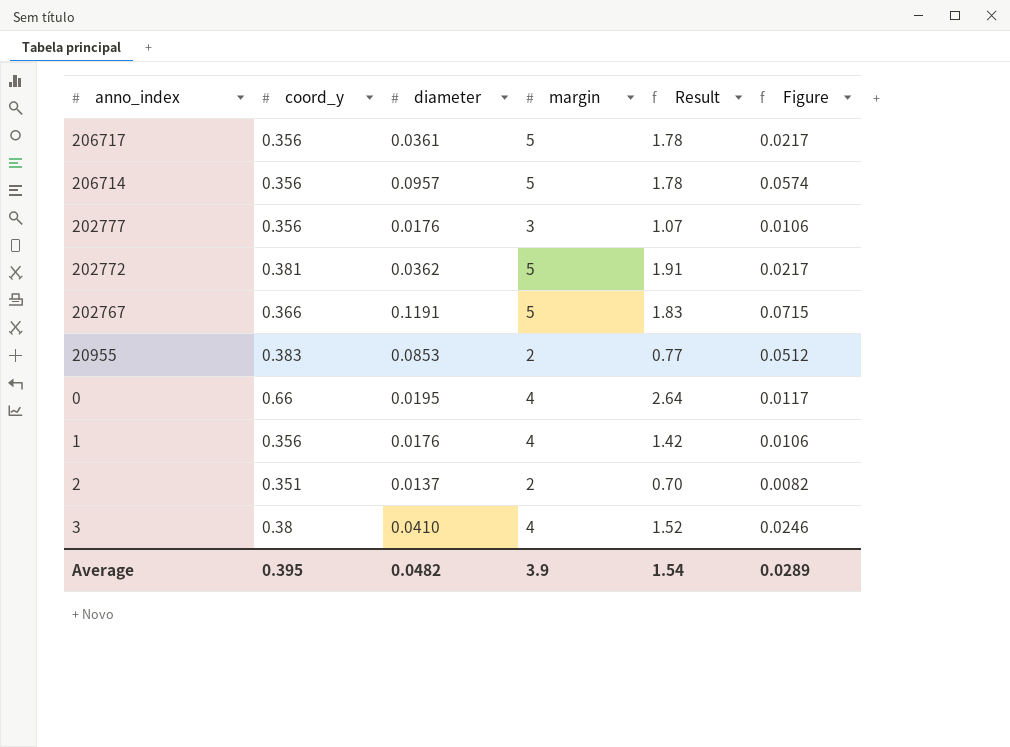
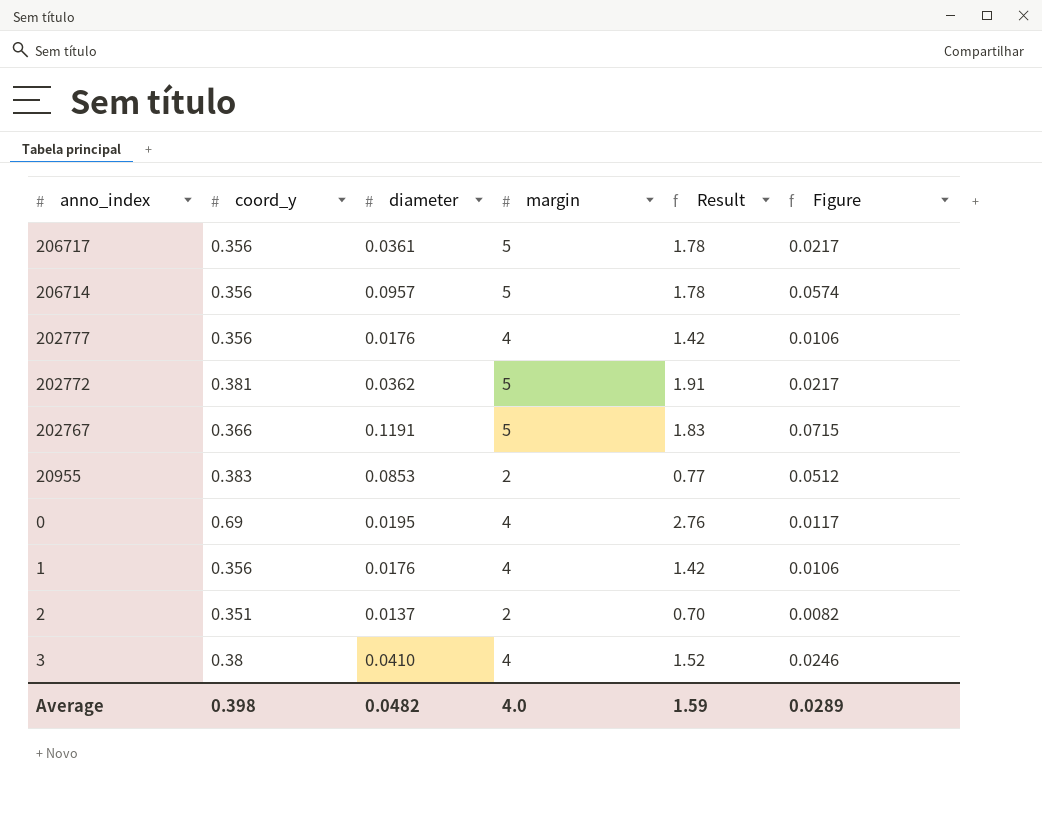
202777 | margin: 3 -> 4
202777 | Result: 1.07 -> 1.42
0 | coord_y: 0.66 -> 0.69
0 | Result: 2.64 -> 2.76
Average | coord_y: 0.395 -> 0.398
Average | margin: 3.9 -> 4.0
Average | Result: 1.54 -> 1.59

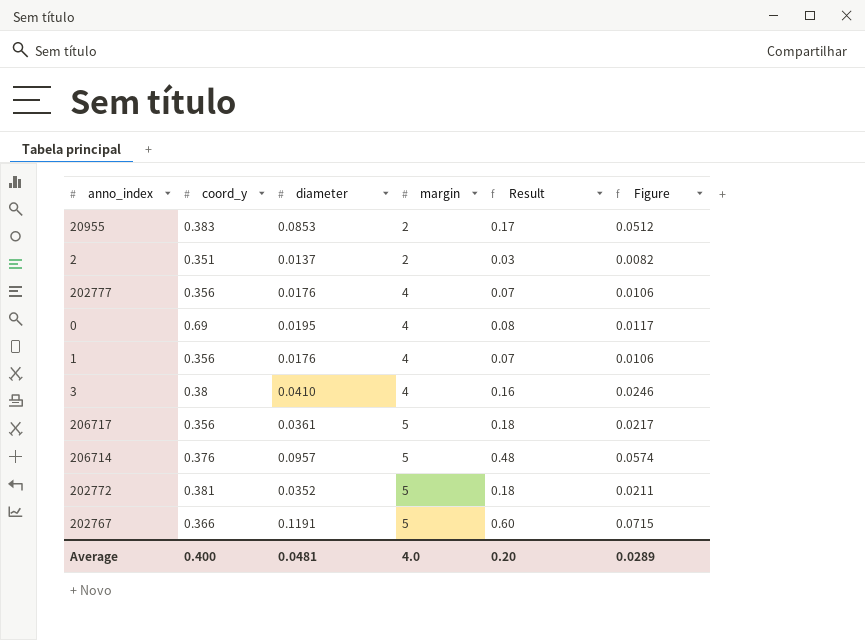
row order: none -> margin ascending
column Result | formula: [coord_y] * [margin] -> [diameter] * [margin]
206714 | coord_y: 0.356 -> 0.376
202772 | diameter: 0.0362 -> 0.0352
202772 | Figure: 0.0217 -> 0.0211
Average | coord_y: 0.398 -> 0.400
Average | diameter: 0.0482 -> 0.0481
Average | Result: 1.59 -> 0.20

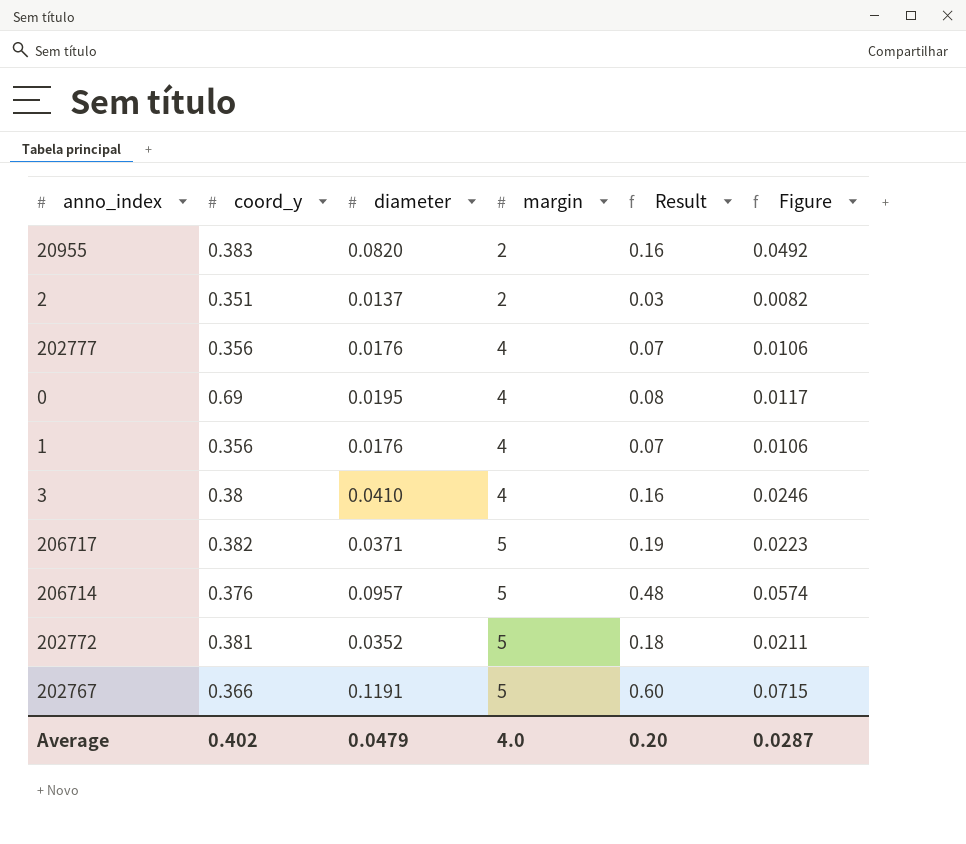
20955 | diameter: 0.0853 -> 0.0820
20955 | Result: 0.17 -> 0.16
20955 | Figure: 0.0512 -> 0.0492
206717 | coord_y: 0.356 -> 0.382
206717 | diameter: 0.0361 -> 0.0371
206717 | Result: 0.18 -> 0.19
206717 | Figure: 0.0217 -> 0.0223
Average | coord_y: 0.400 -> 0.402
Average | diameter: 0.0481 -> 0.0479
Average | Figure: 0.0289 -> 0.0287

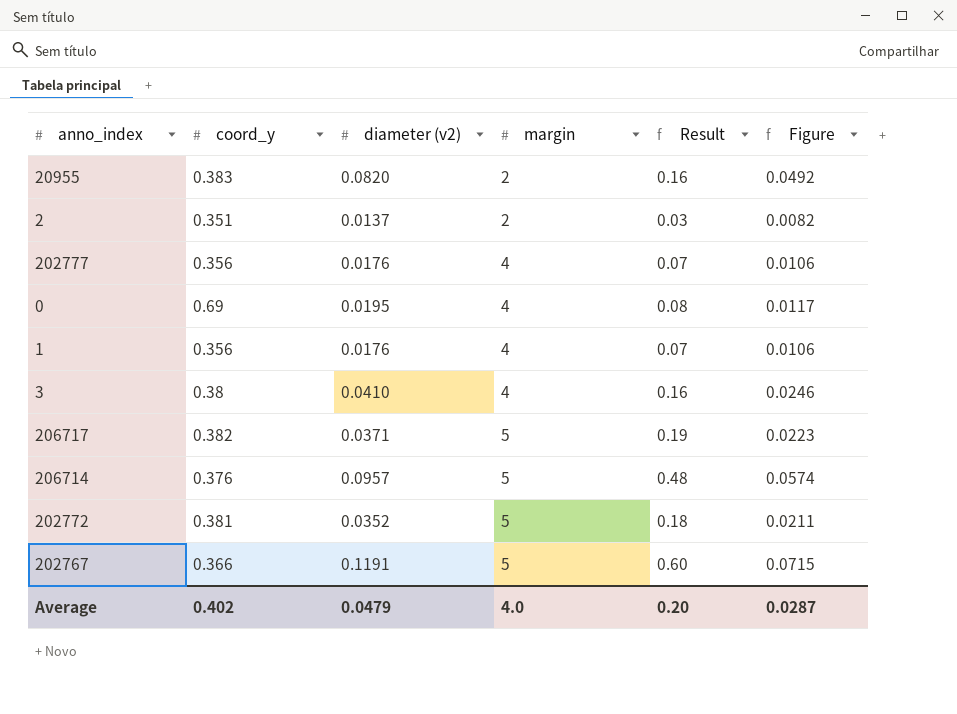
column name: diameter -> diameter (v2)

